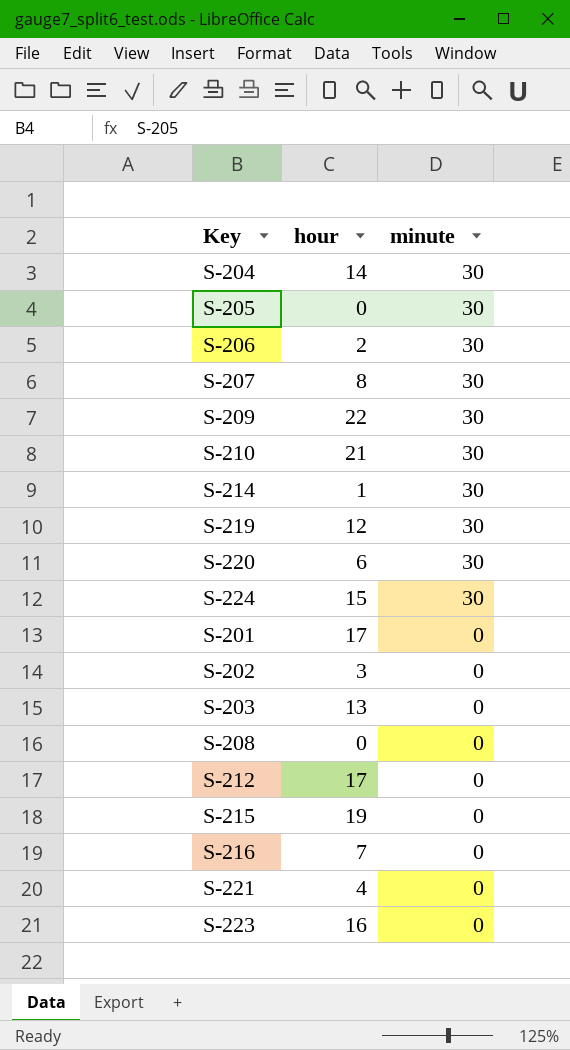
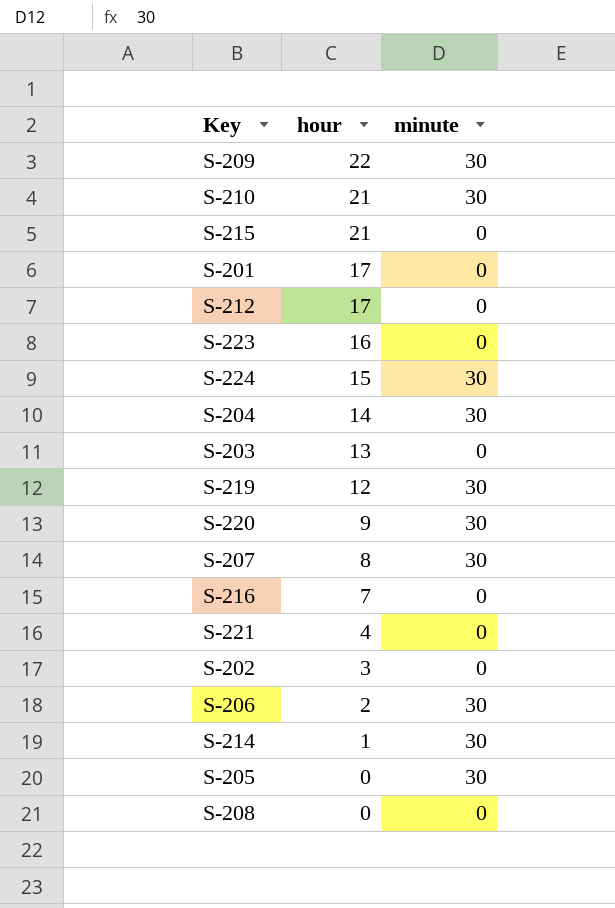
row order: minute descending -> hour descending
S-215 | hour: 19 -> 21
S-220 | hour: 6 -> 9

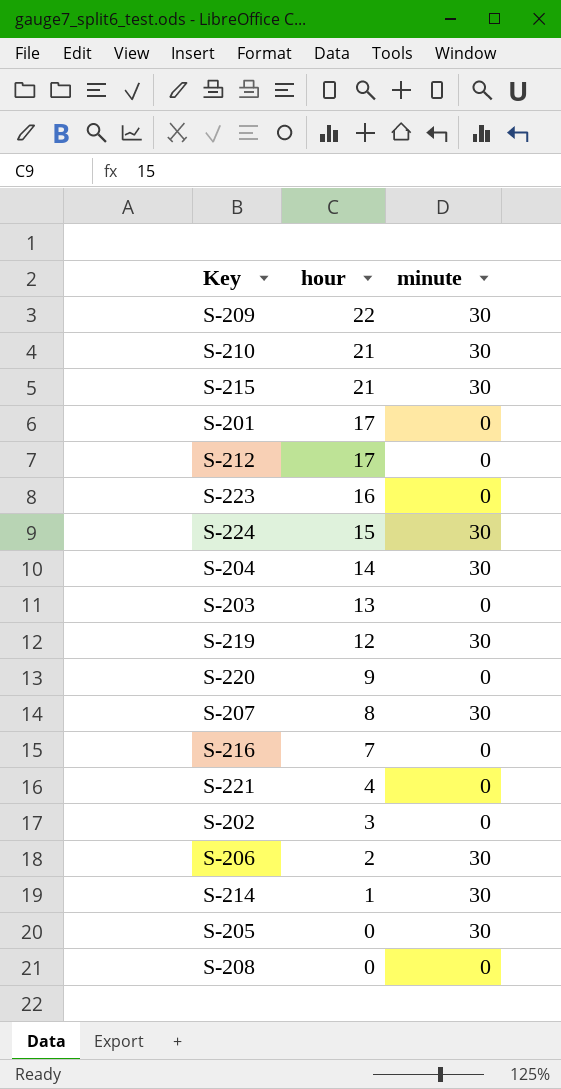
S-215 | minute: 0 -> 30
S-220 | minute: 30 -> 0

